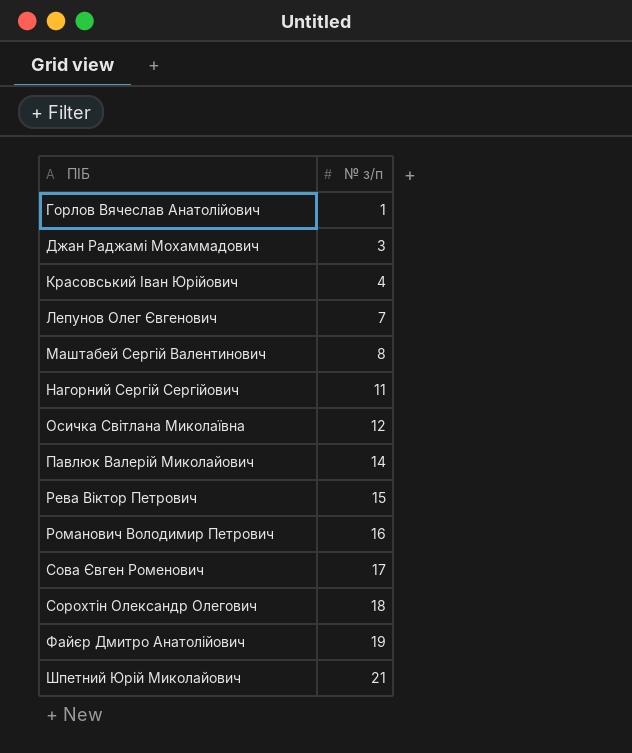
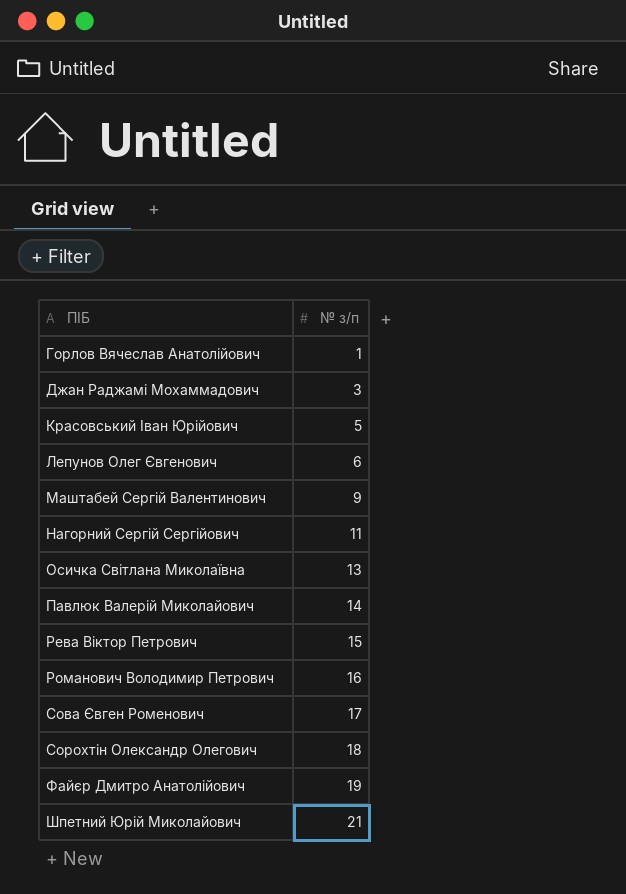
Красовський Іван Юрійович | № з/п: 4 -> 5
Лепунов Олег Євгенович | № з/п: 7 -> 6
Маштабей Сергій Валентинович | № з/п: 8 -> 9
Осичка Світлана Миколаївна | № з/п: 12 -> 13

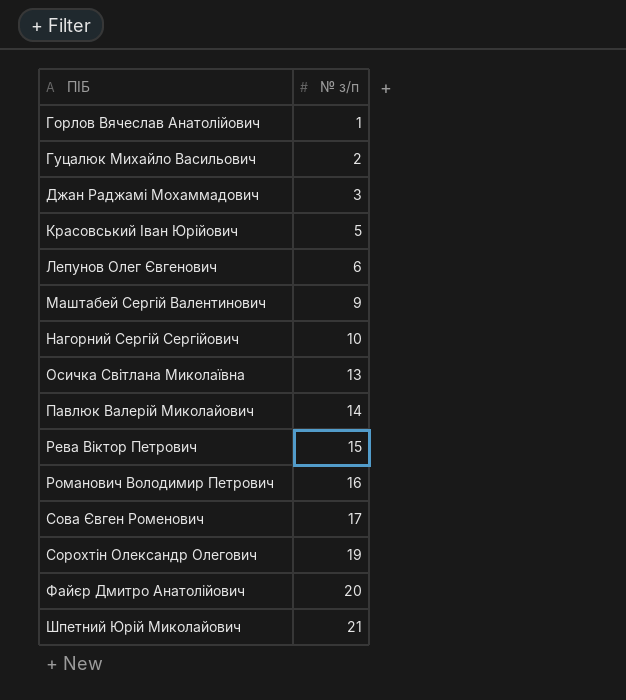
row Гуцалюк Михайло Васильович: none -> 2
Нагорний Сергій Сергійович | № з/п: 11 -> 10
Сорохтін Олександр Олегович | № з/п: 18 -> 19
Файєр Дмитро Анатолійович | № з/п: 19 -> 20

